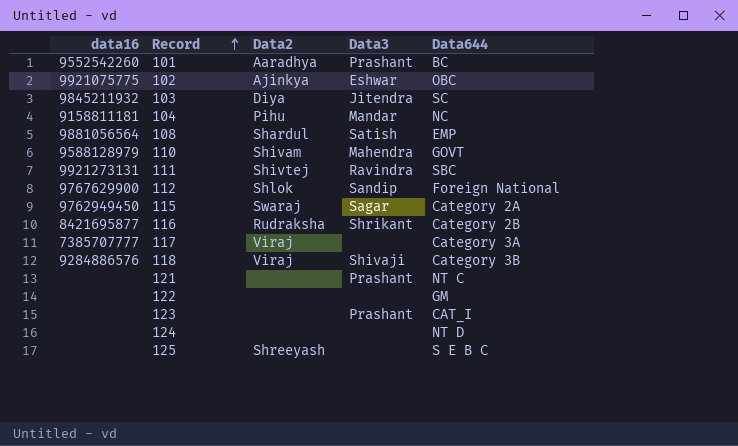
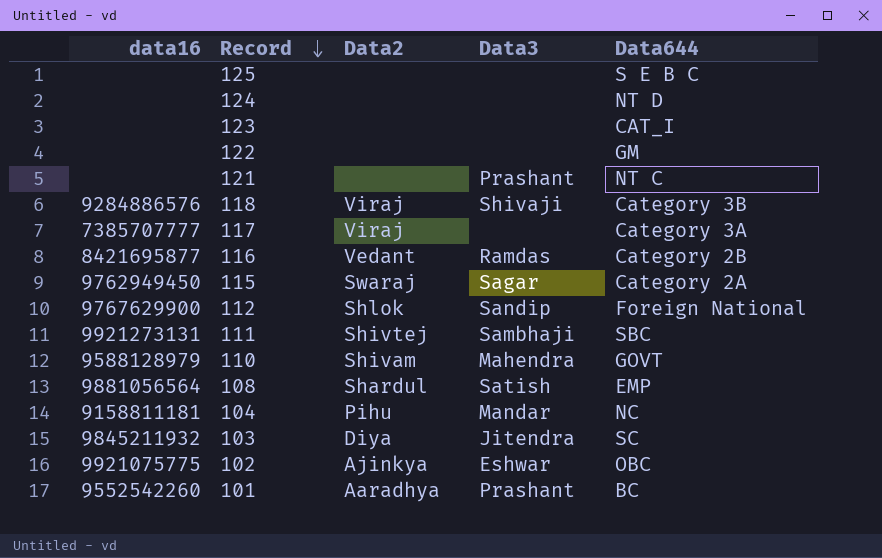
row order: Record ascending -> Record descending
125 | Data2: Shreeyash -> none
123 | Data3: Prashant -> none
116 | Data2: Rudraksha -> Vedant
116 | Data3: Shrikant -> Ramdas
111 | Data3: Ravindra -> Sambhaji

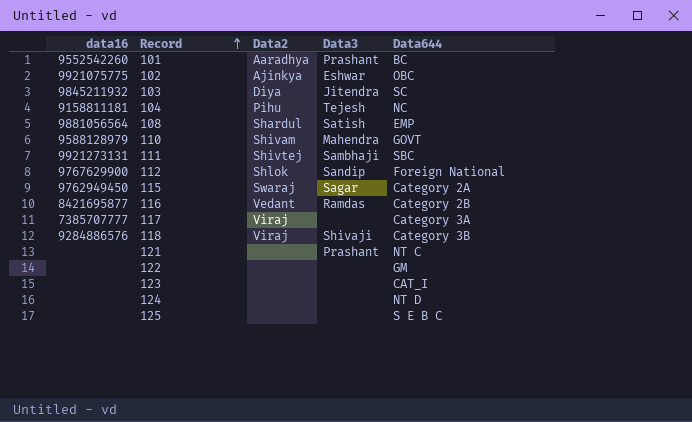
row order: Record descending -> Record ascending
104 | Data3: Mandar -> Tejesh

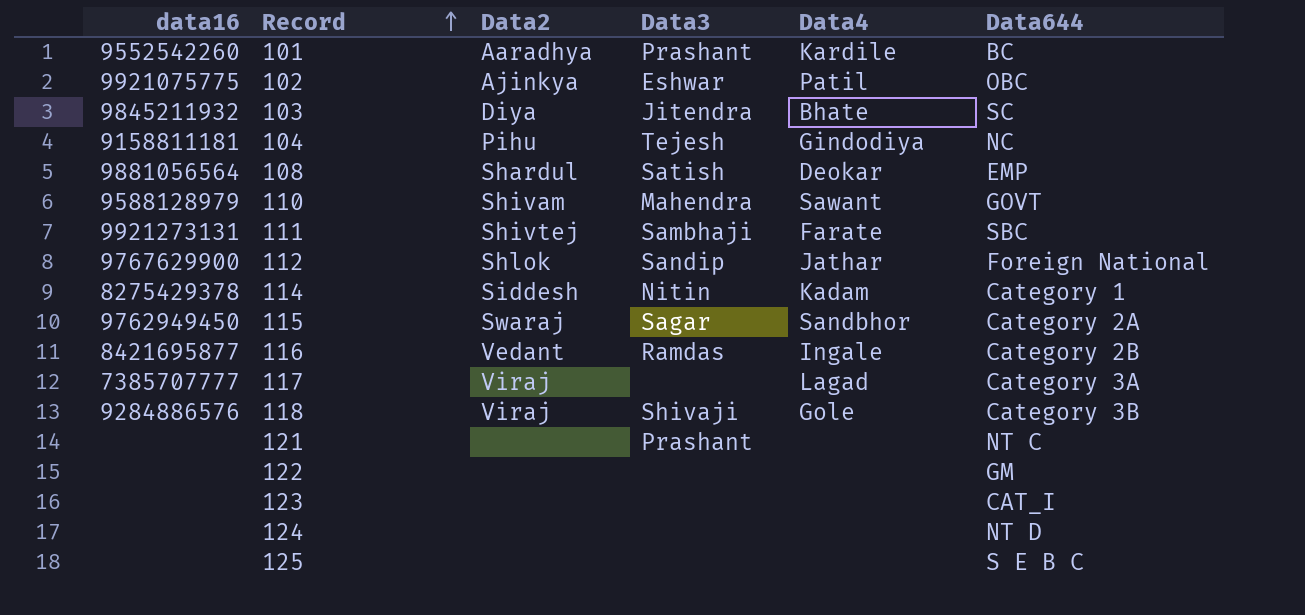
column Data4 | position: none -> 5
row 114: none -> 8275429378 | Siddesh | Nitin | Kadam | Category 1

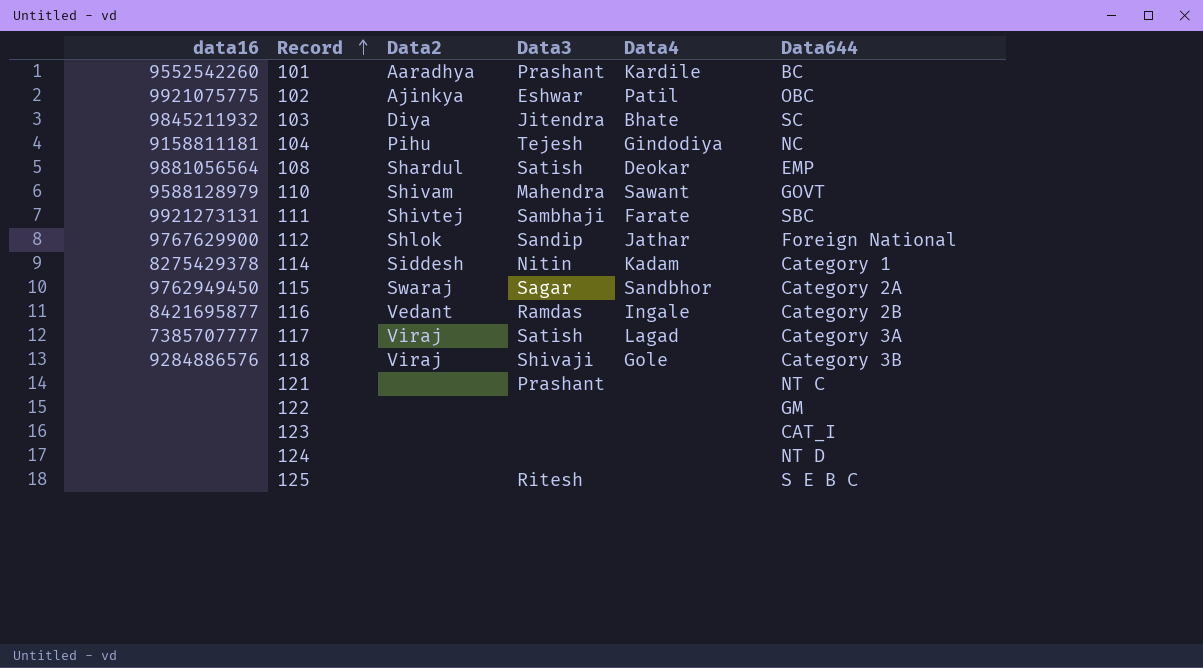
117 | Data3: none -> Satish
125 | Data3: none -> Ritesh

